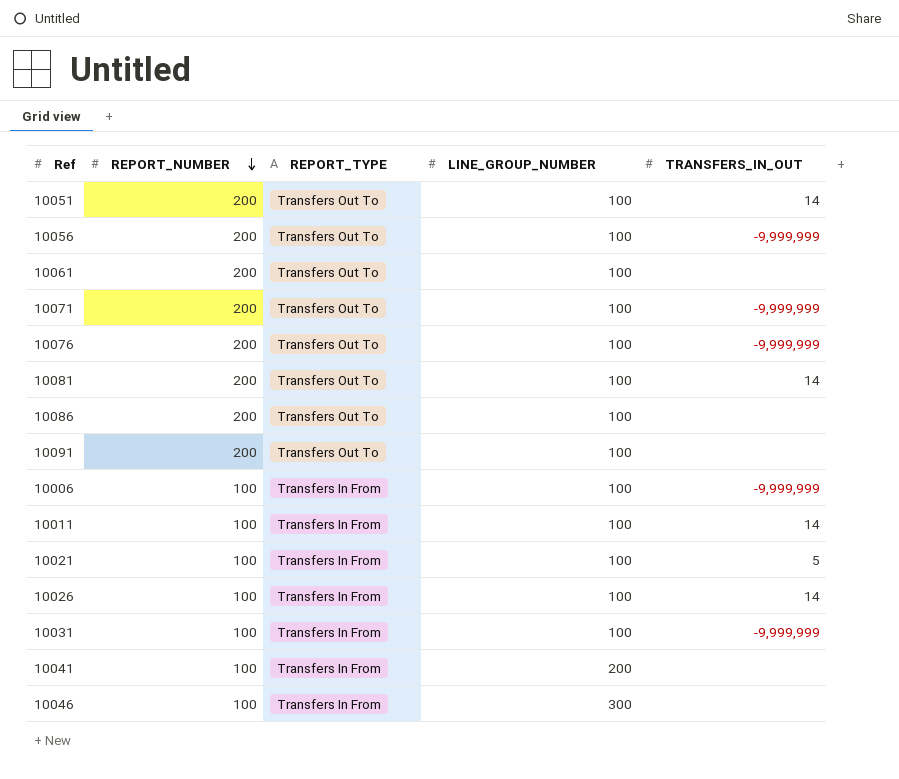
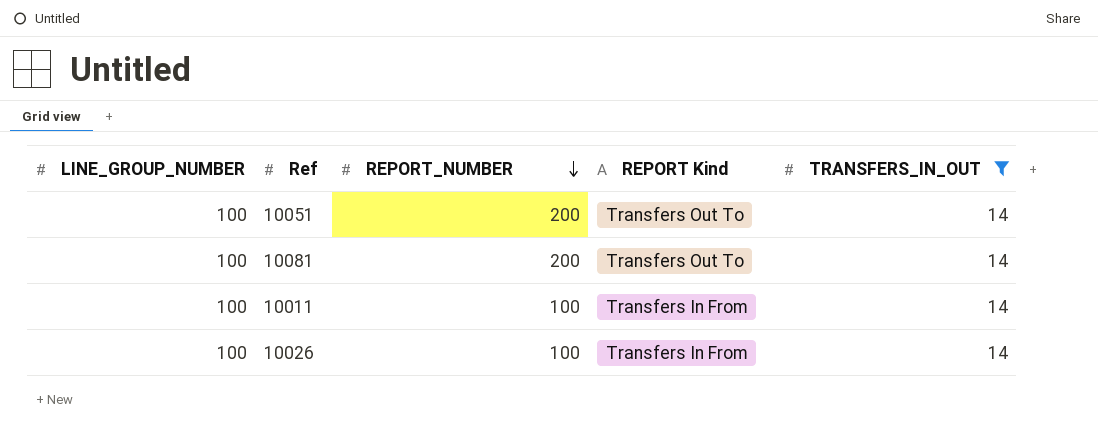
filter: none -> TRANSFERS_IN_OUT = 14
column LINE_GROUP_NUMBER | position: 4 -> 1
column name: REPORT_TYPE -> REPORT Kind

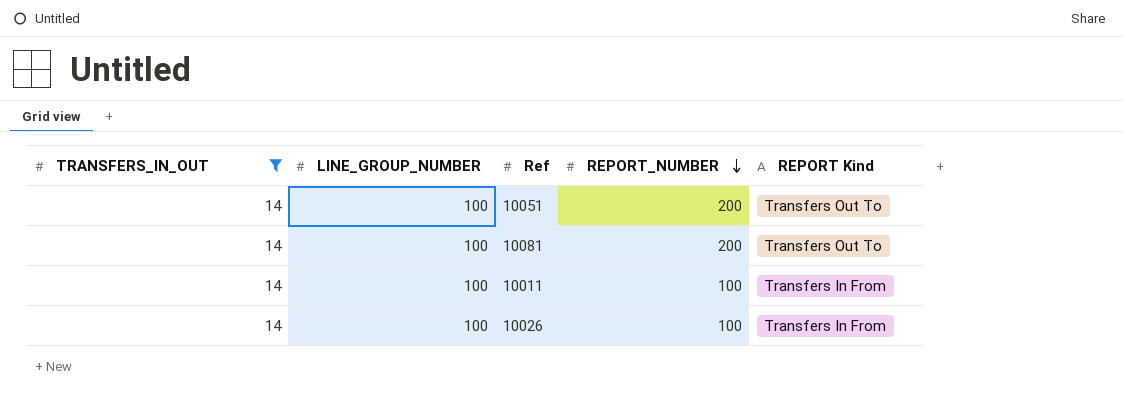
column TRANSFERS_IN_OUT | position: 5 -> 1

